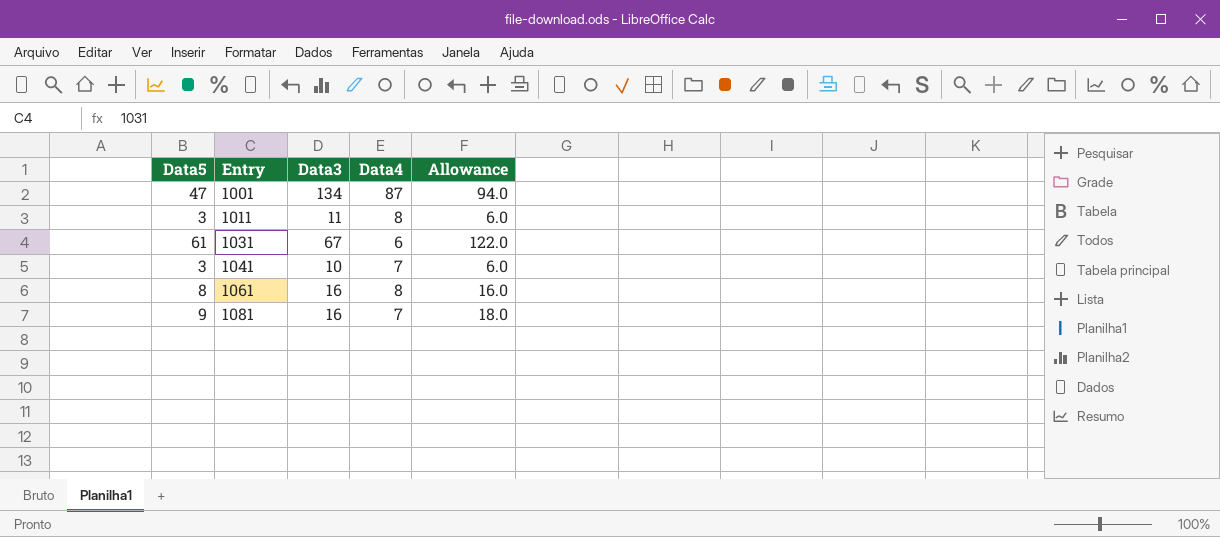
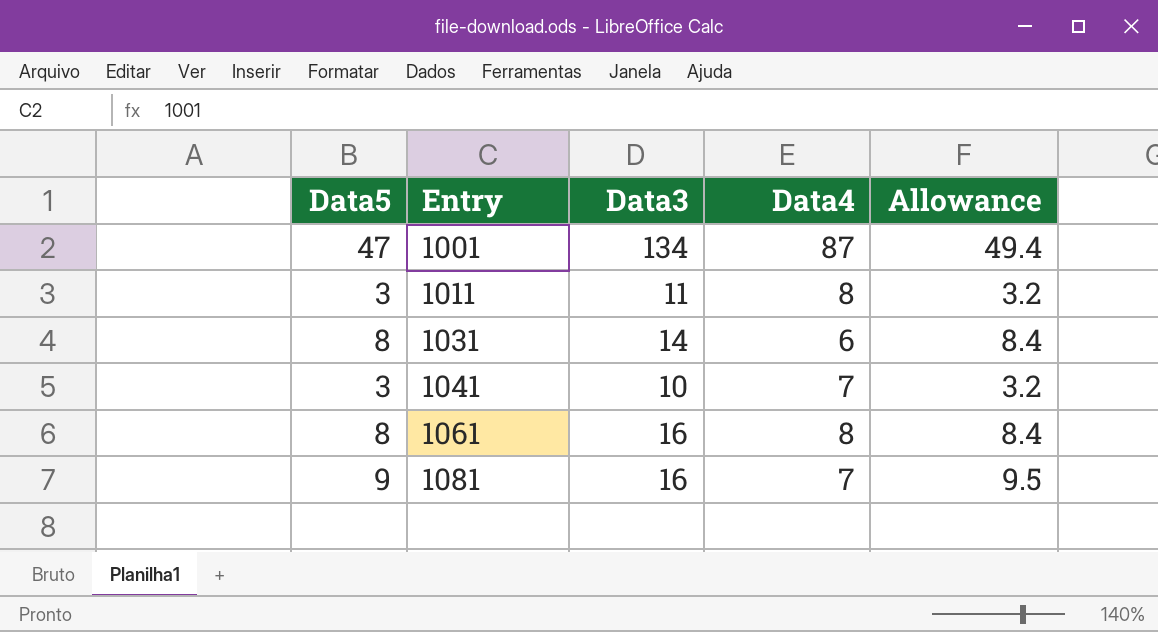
column Allowance | formula: [Data5] * 2 -> [Data5] * 1.05
1031 | Data5: 61 -> 8
1031 | Data3: 67 -> 14

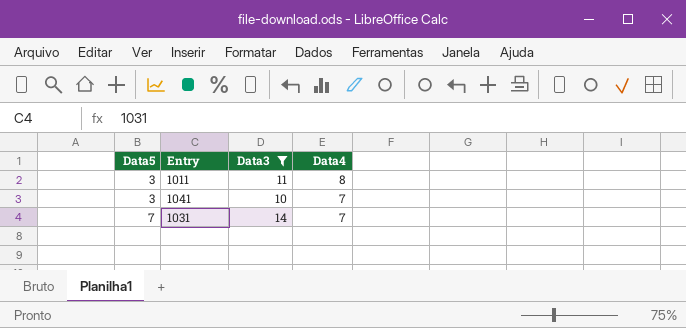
filter: none -> Data3 <= 14
row order: Entry ascending -> Data5 ascending
column Allowance | formula: [Data5] * 1.05 -> none
1031 | Data5: 8 -> 7
1031 | Data4: 6 -> 7

